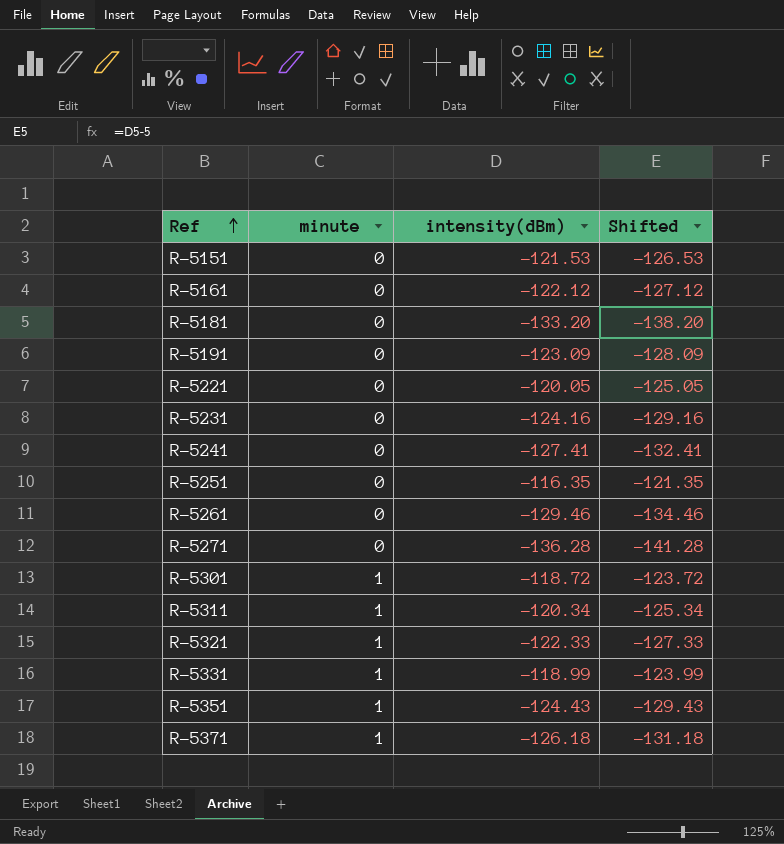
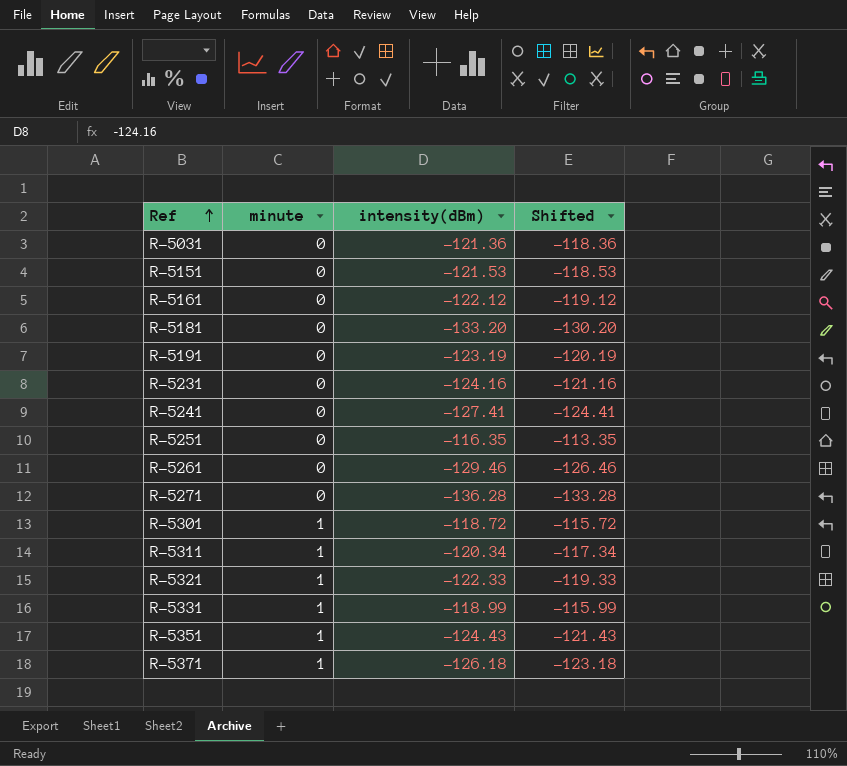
column Shifted | formula: [intensity(dBm)] - 5 -> [intensity(dBm)] + 3
row R-5221: 0 | -120.05 | -125.05 -> none
row R-5031: none -> 0 | -121.36 | -118.36
R-5191 | intensity(dBm): -123.09 -> -123.19

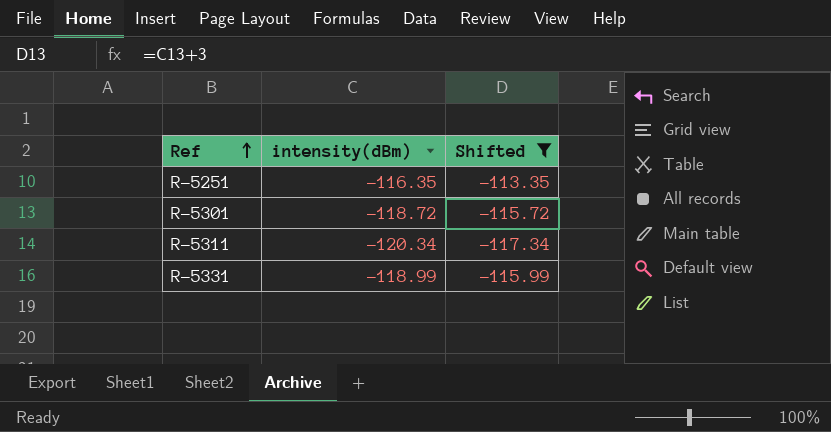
filter: none -> Shifted >= -117.34
column minute | position: 2 -> none

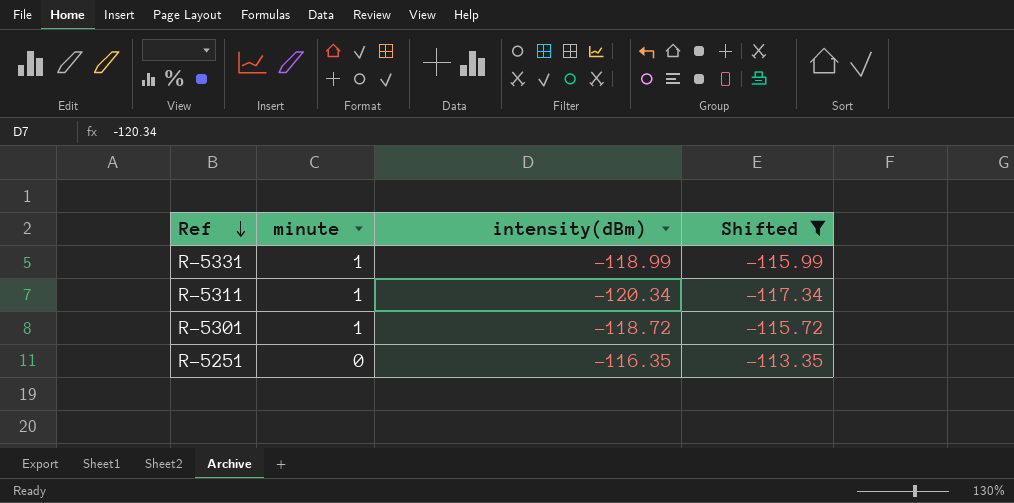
row order: Ref ascending -> Ref descending
column minute | position: none -> 2

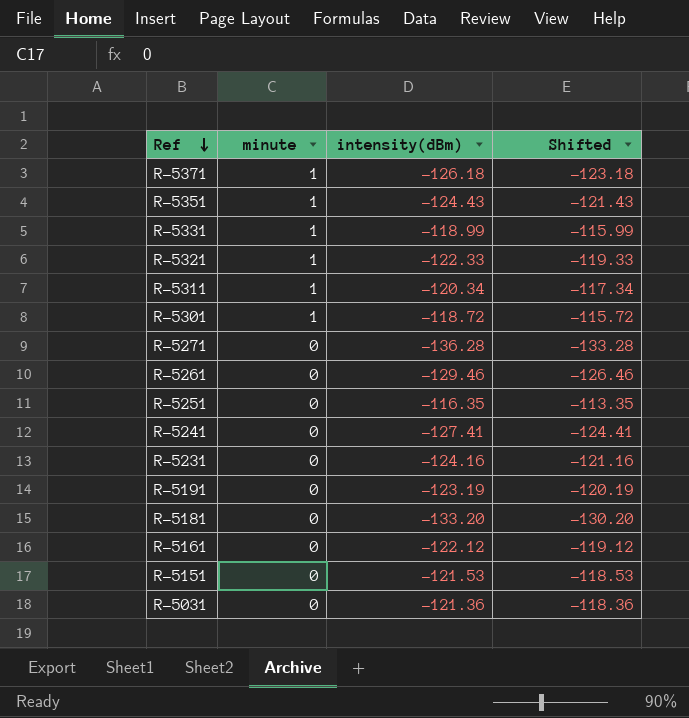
filter: Shifted >= -117.34 -> none

